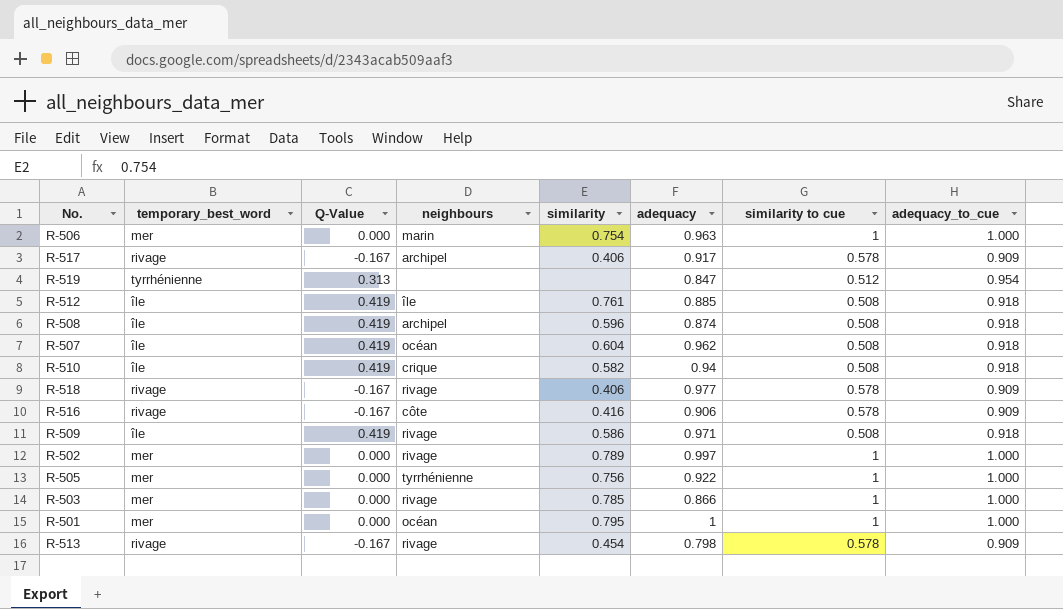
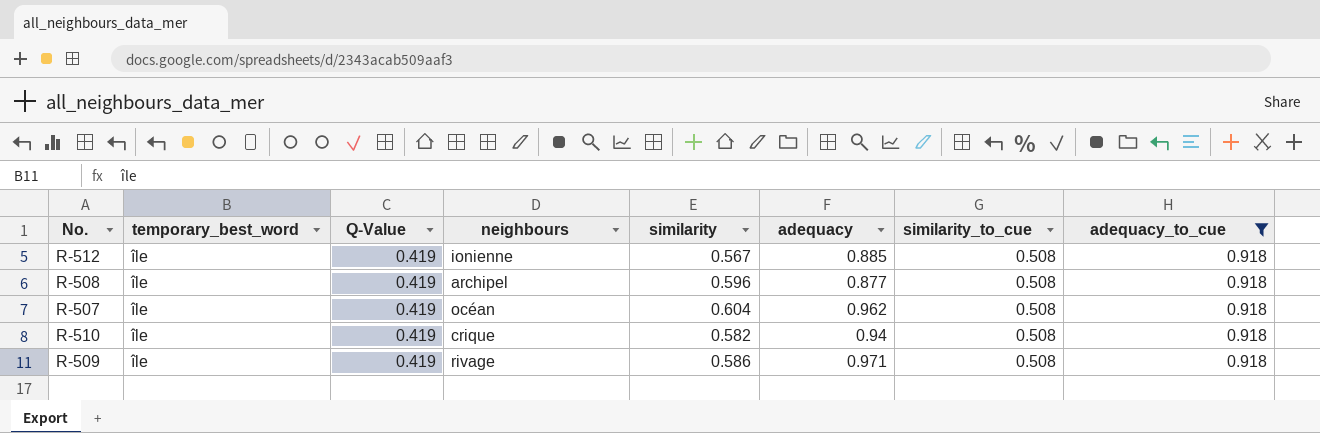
filter: none -> adequacy_to_cue = 0.918
column name: similarity to cue -> similarity_to_cue
R-512 | neighbours: île -> ionienne
R-512 | similarity: 0.761 -> 0.567
R-508 | adequacy: 0.874 -> 0.877

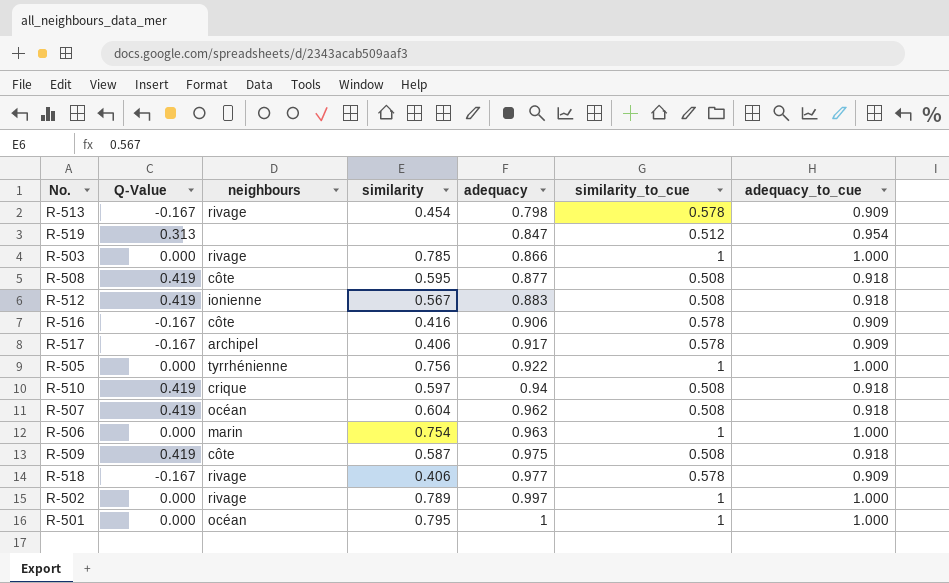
filter: adequacy_to_cue = 0.918 -> none
row order: none -> adequacy ascending
column temporary_best_word | position: 2 -> none
R-508 | neighbours: archipel -> côte
R-508 | similarity: 0.596 -> 0.595
R-512 | adequacy: 0.885 -> 0.883
R-510 | similarity: 0.582 -> 0.597
R-509 | neighbours: rivage -> côte
R-509 | similarity: 0.586 -> 0.587
R-509 | adequacy: 0.971 -> 0.975

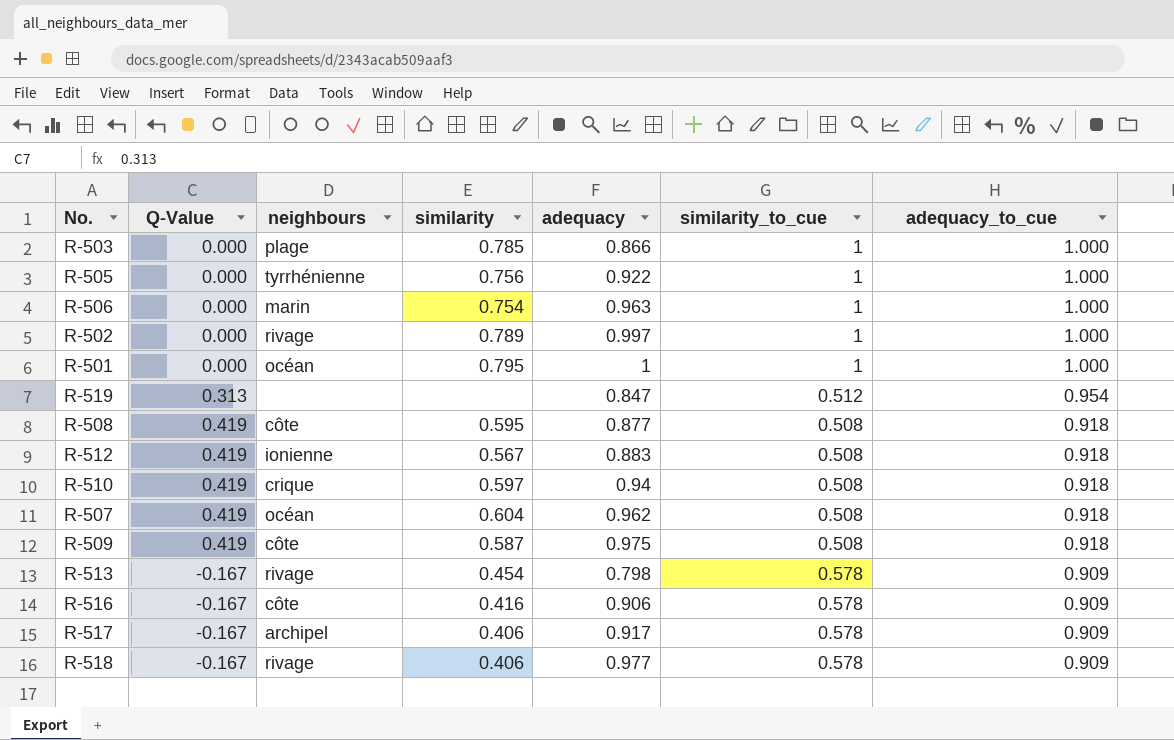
row order: adequacy ascending -> adequacy_to_cue descending
R-503 | neighbours: rivage -> plage

